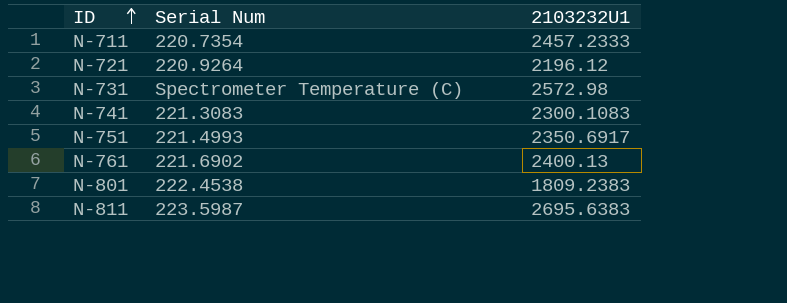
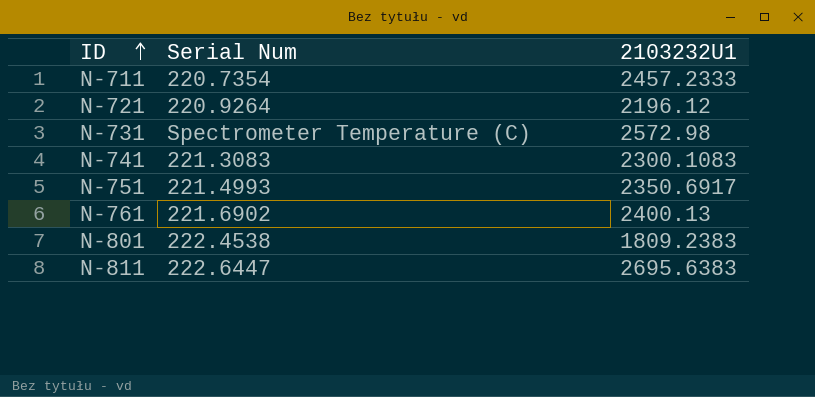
N-811 | Serial Num: 223.5987 -> 222.6447

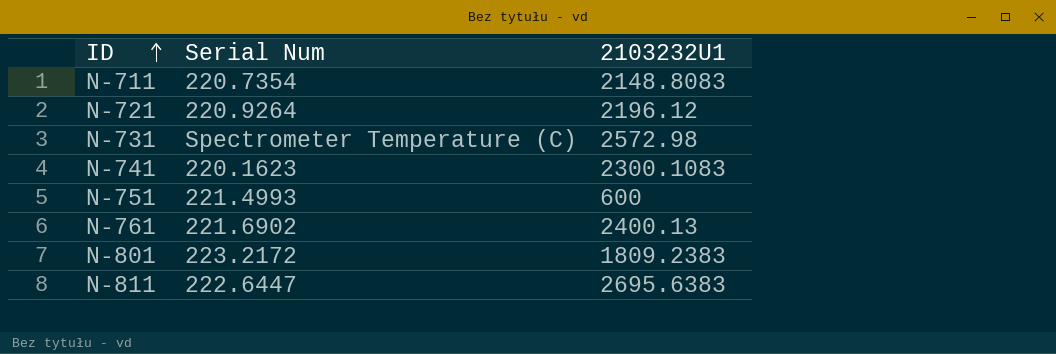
N-711 | 2103232U1: 2457.2333 -> 2148.8083
N-741 | Serial Num: 221.3083 -> 220.1623
N-751 | 2103232U1: 2350.6917 -> 600
N-801 | Serial Num: 222.4538 -> 223.2172

